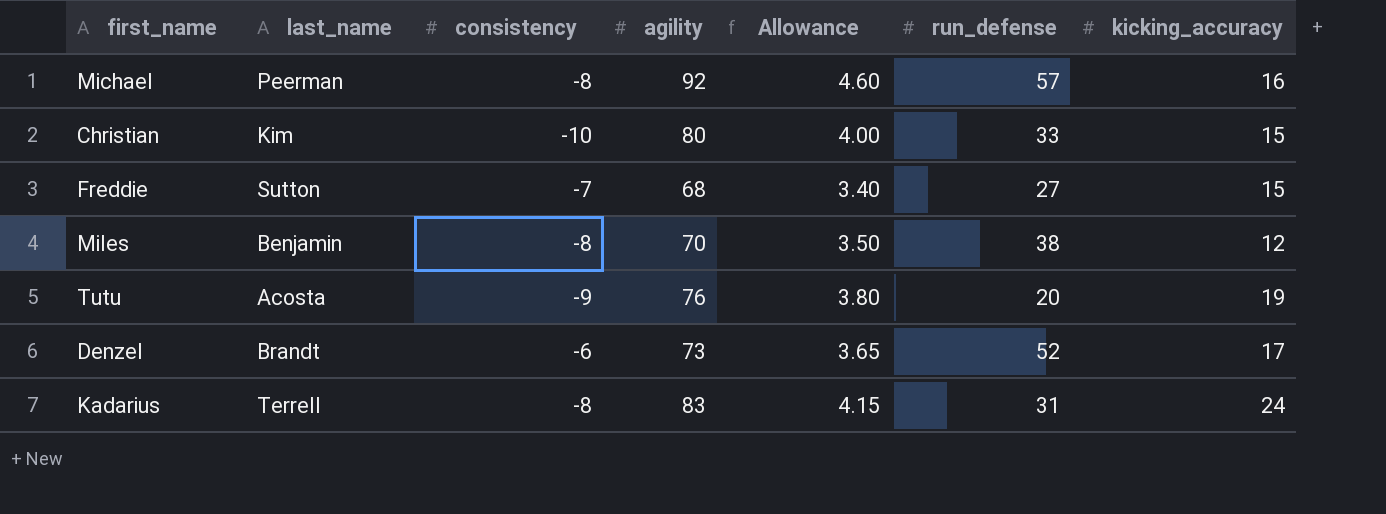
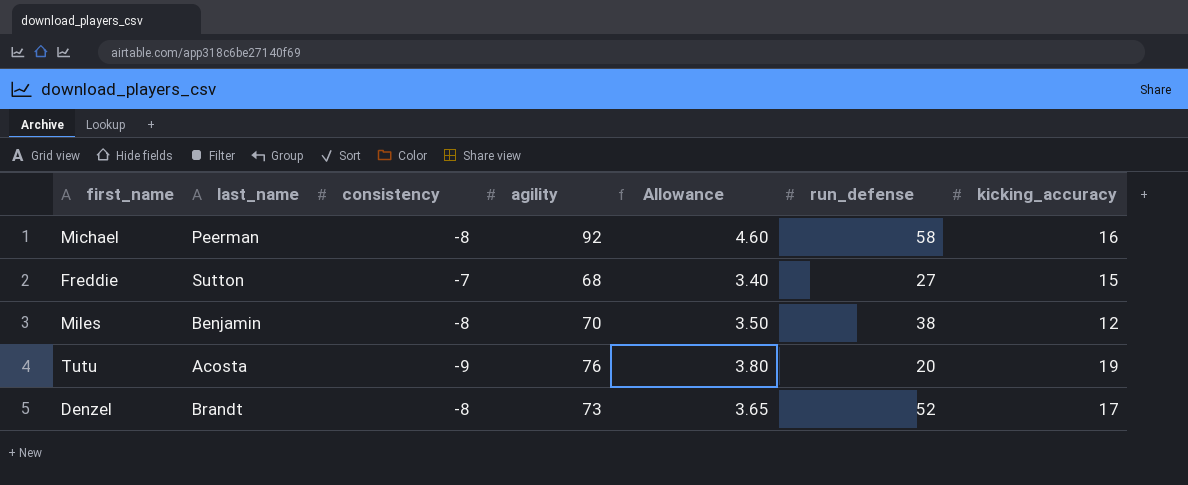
row Christian: Kim | -10 | 80 | 4.00 | 33 | 15 -> none
row Kadarius: Terrell | -8 | 83 | 4.15 | 31 | 24 -> none
Michael | run_defense: 57 -> 58
Denzel | consistency: -6 -> -8

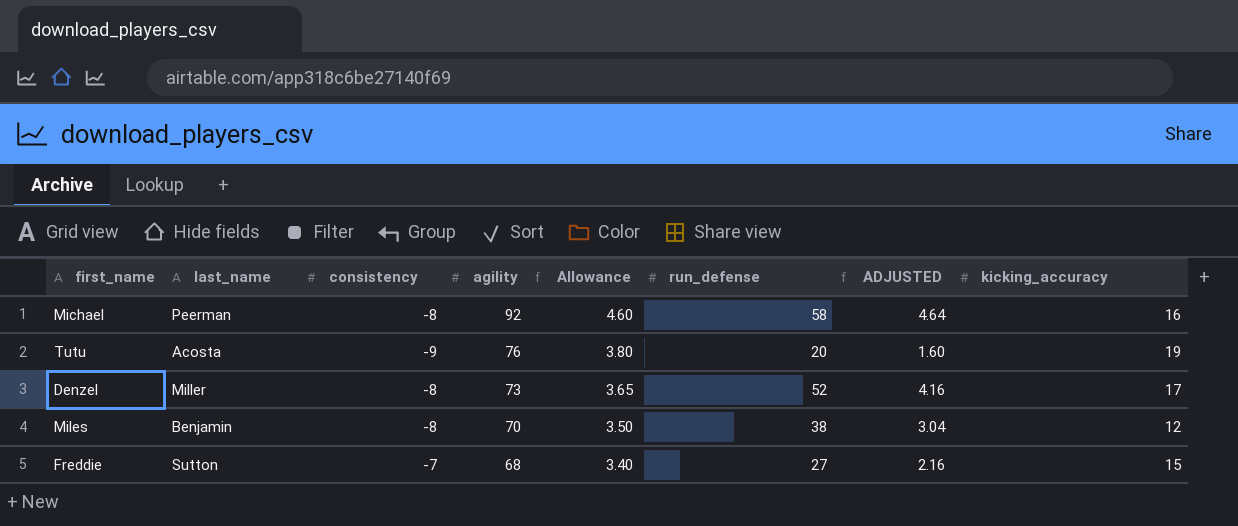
row order: none -> agility descending
column ADJUSTED | formula: none -> [run_defense] * 0.08
Denzel | last_name: Brandt -> Miller

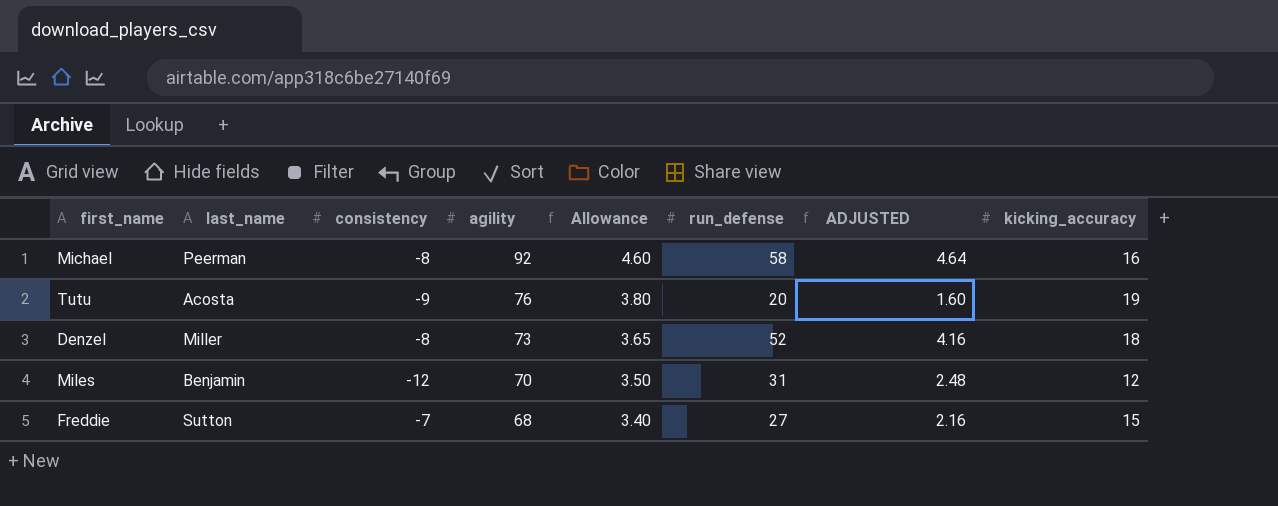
Denzel | kicking_accuracy: 17 -> 18
Miles | consistency: -8 -> -12
Miles | run_defense: 38 -> 31
Miles | ADJUSTED: 3.04 -> 2.48

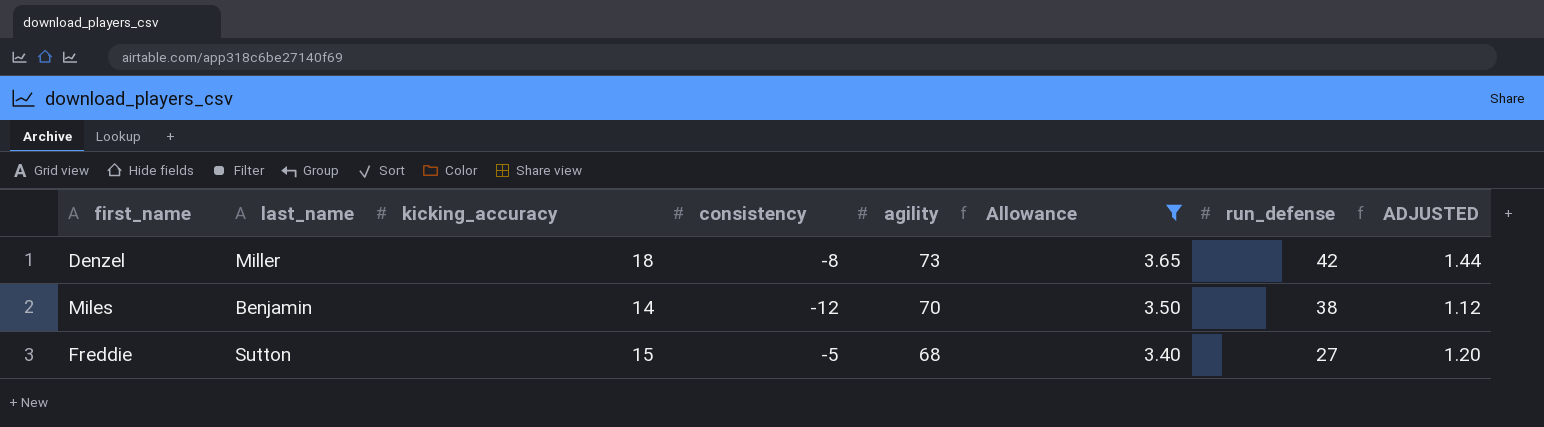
filter: none -> Allowance <= 3.65
column kicking_accuracy | position: 8 -> 3
column ADJUSTED | formula: [run_defense] * 0.08 -> [kicking_accuracy] * 0.08
Denzel | run_defense: 52 -> 42
Miles | kicking_accuracy: 12 -> 14
Miles | run_defense: 31 -> 38
Freddie | consistency: -7 -> -5

